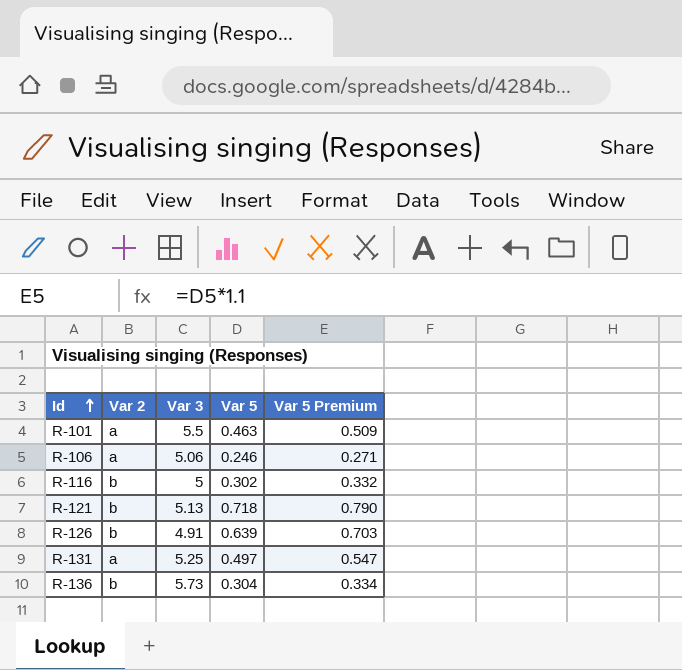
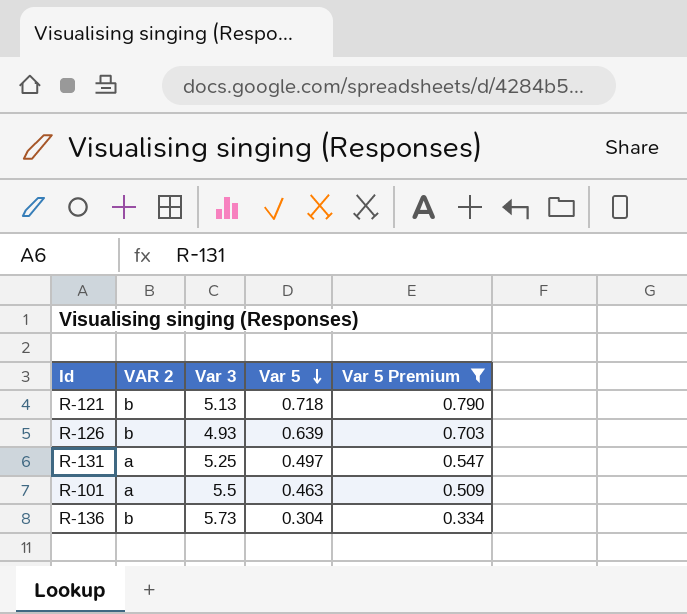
filter: none -> Var 5 Premium >= 0.334
row order: Id ascending -> Var 5 descending
column name: Var 2 -> VAR 2
R-126 | Var 3: 4.91 -> 4.93

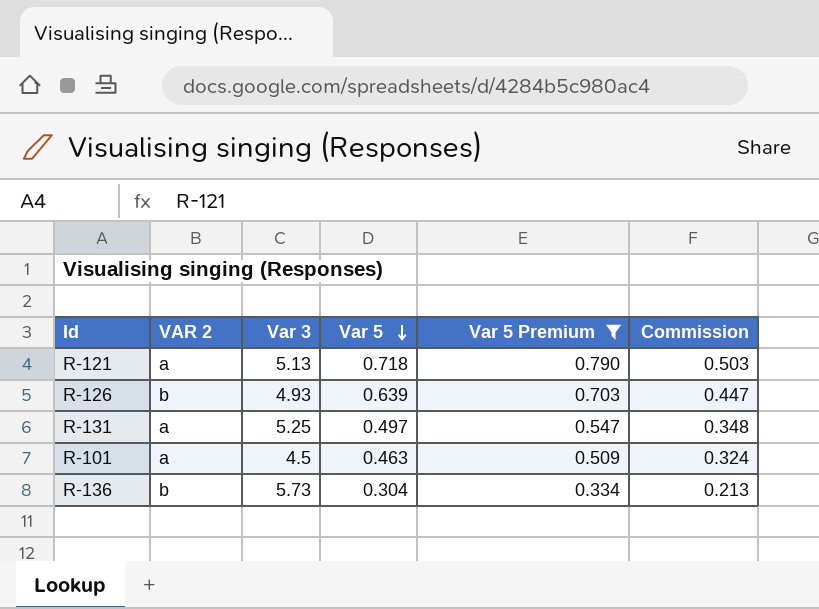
column Commission | formula: none -> [Var 5] * 0.7
R-121 | VAR 2: b -> a
R-101 | Var 3: 5.5 -> 4.5

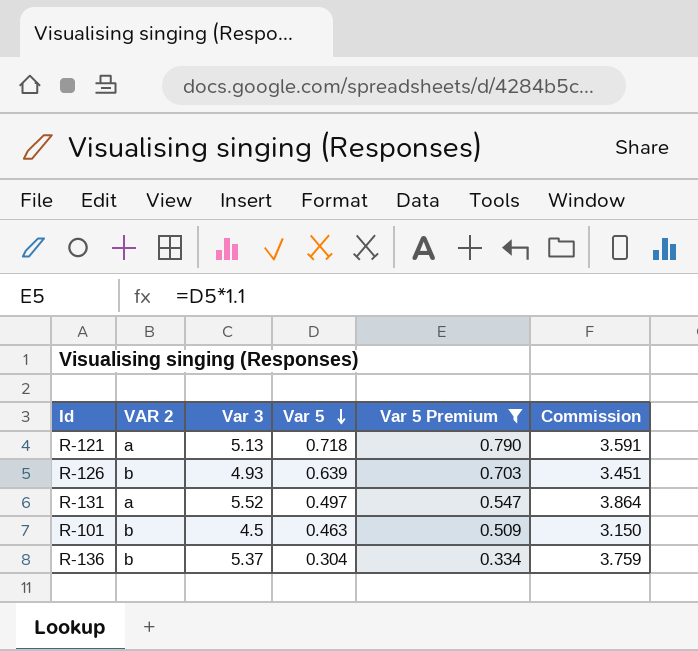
column Commission | formula: [Var 5] * 0.7 -> [Var 3] * 0.7
R-131 | Var 3: 5.25 -> 5.52
R-101 | VAR 2: a -> b
R-136 | Var 3: 5.73 -> 5.37

